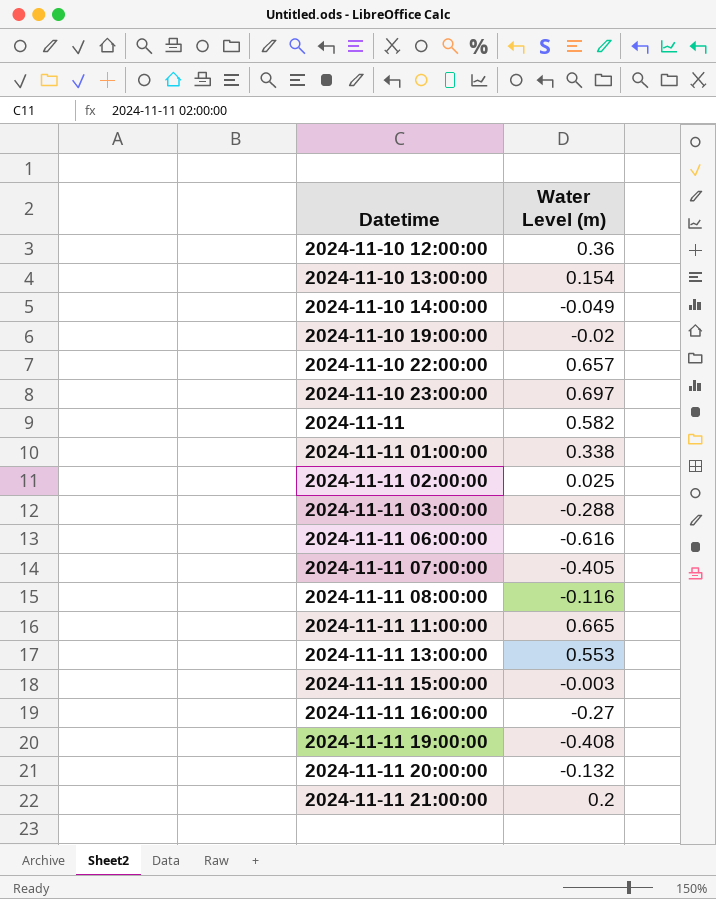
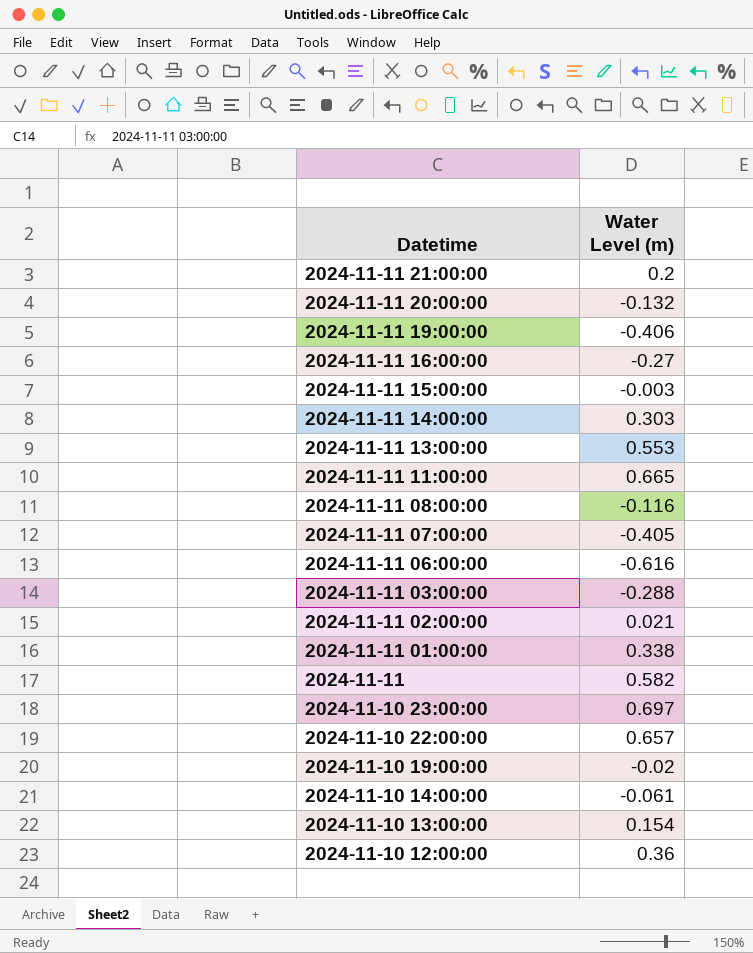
row order: Datetime ascending -> Datetime descending
2024-11-11 19:00:00 | Water Level (m): -0.408 -> -0.406
row 2024-11-11 14:00:00: none -> 0.303
2024-11-11 02:00:00 | Water Level (m): 0.025 -> 0.021
2024-11-10 14:00:00 | Water Level (m): -0.049 -> -0.061

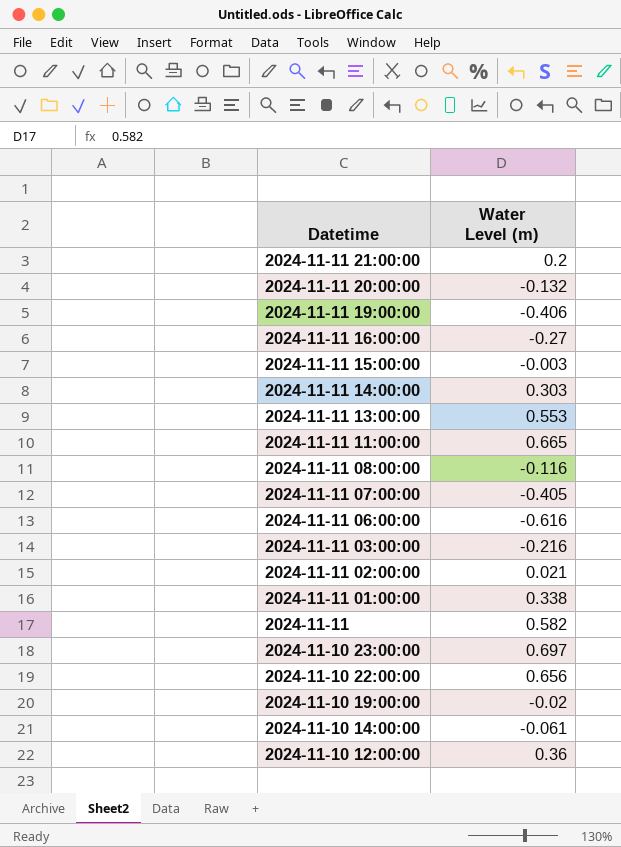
row 2024-11-10 13:00:00: 0.154 -> none
2024-11-11 03:00:00 | Water Level (m): -0.288 -> -0.216
2024-11-10 22:00:00 | Water Level (m): 0.657 -> 0.656

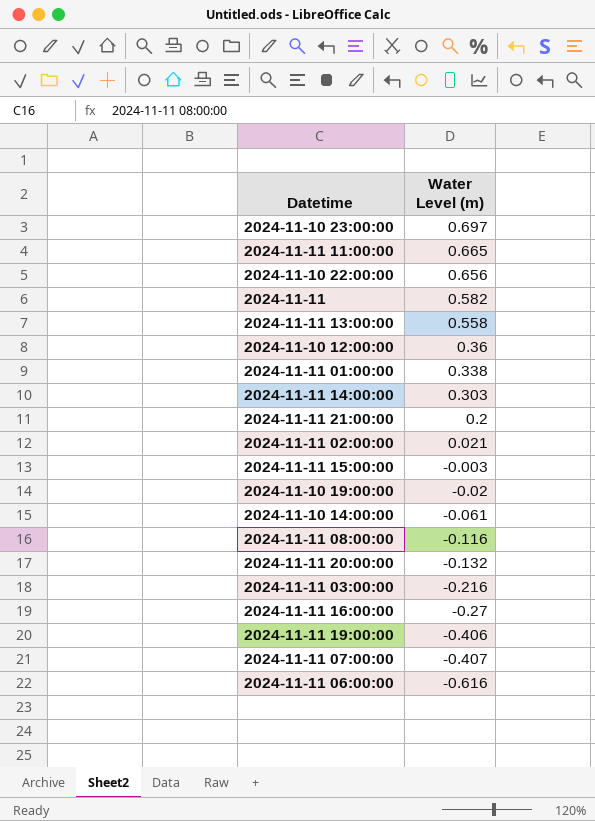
row order: Datetime descending -> Water Level (m) descending
2024-11-11 13:00:00 | Water Level (m): 0.553 -> 0.558
2024-11-11 07:00:00 | Water Level (m): -0.405 -> -0.407

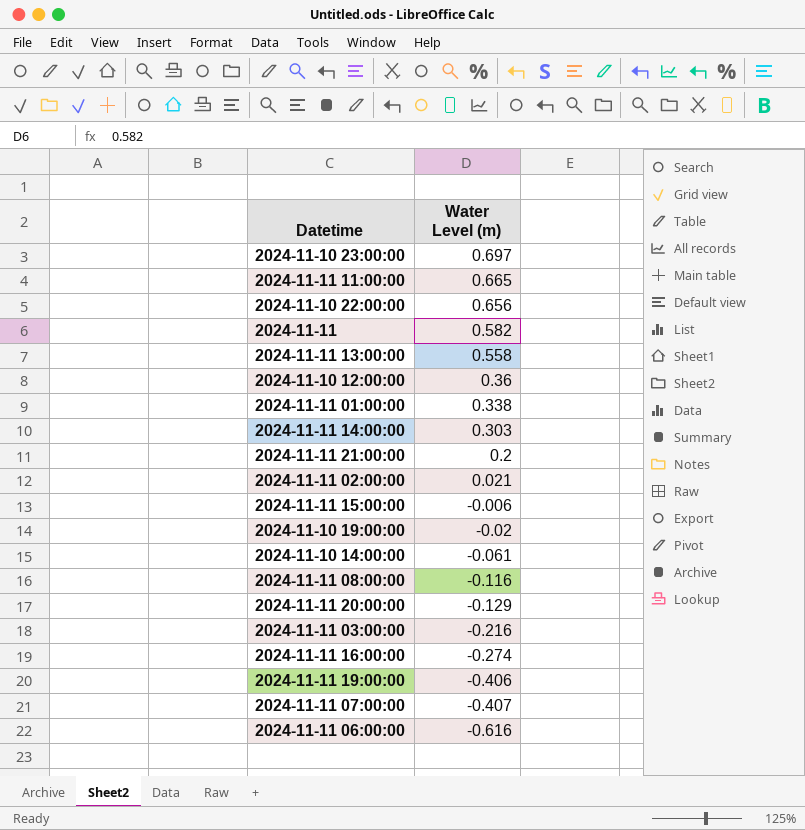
2024-11-11 15:00:00 | Water Level (m): -0.003 -> -0.006
2024-11-11 20:00:00 | Water Level (m): -0.132 -> -0.129
2024-11-11 16:00:00 | Water Level (m): -0.27 -> -0.274

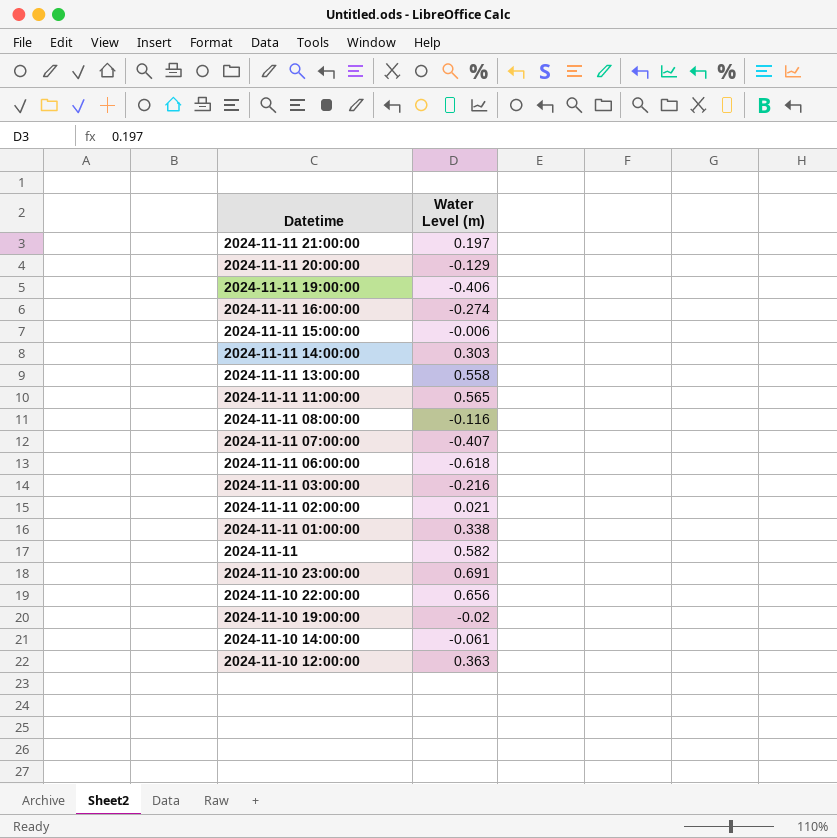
row order: Water Level (m) descending -> Datetime descending
2024-11-11 21:00:00 | Water Level (m): 0.2 -> 0.197
2024-11-11 11:00:00 | Water Level (m): 0.665 -> 0.565
2024-11-11 06:00:00 | Water Level (m): -0.616 -> -0.618
2024-11-10 23:00:00 | Water Level (m): 0.697 -> 0.691
2024-11-10 12:00:00 | Water Level (m): 0.36 -> 0.363

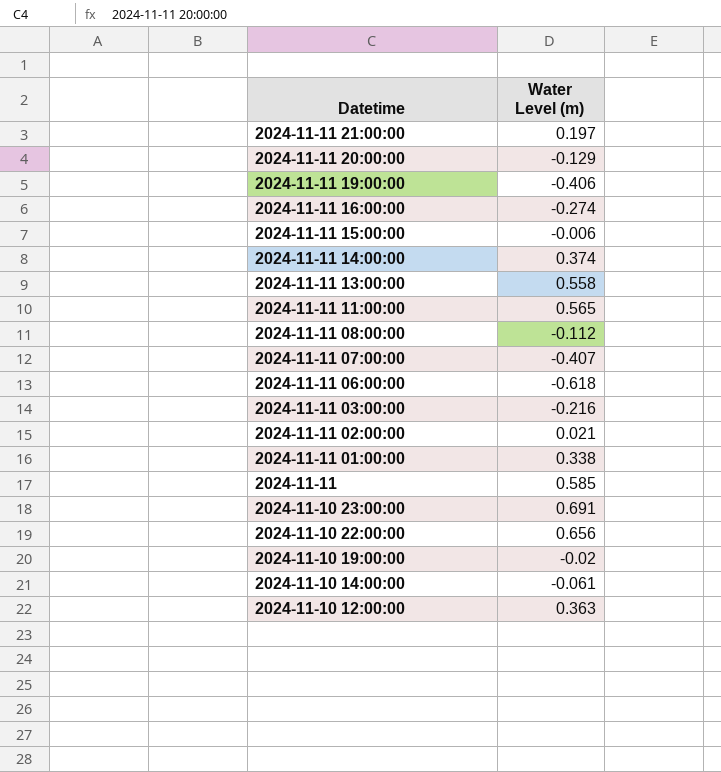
2024-11-11 14:00:00 | Water Level (m): 0.303 -> 0.374
2024-11-11 08:00:00 | Water Level (m): -0.116 -> -0.112
2024-11-11 | Water Level (m): 0.582 -> 0.585

